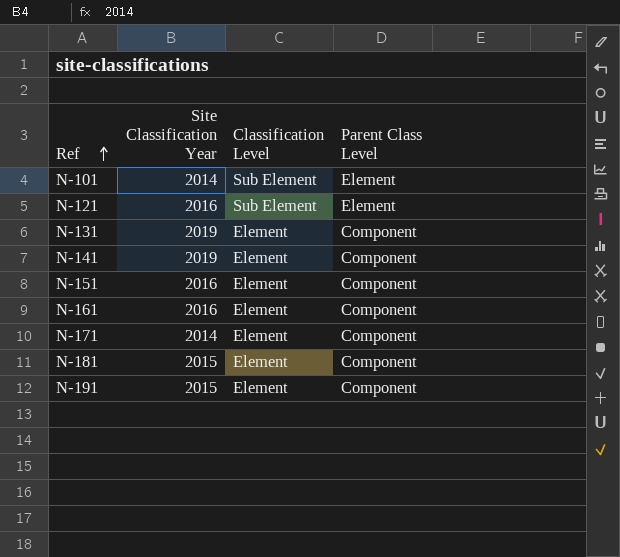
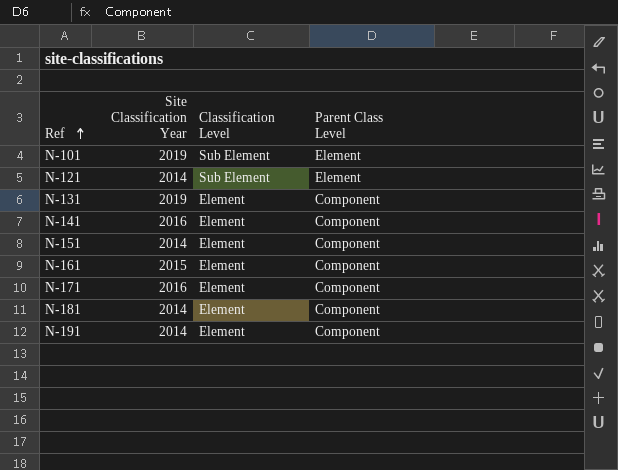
N-101 | Site Classification Year: 2014 -> 2019
N-121 | Site Classification Year: 2016 -> 2014
N-141 | Site Classification Year: 2019 -> 2016
N-151 | Site Classification Year: 2016 -> 2014
N-161 | Site Classification Year: 2016 -> 2015
N-171 | Site Classification Year: 2014 -> 2016
N-181 | Site Classification Year: 2015 -> 2014
N-191 | Site Classification Year: 2015 -> 2014

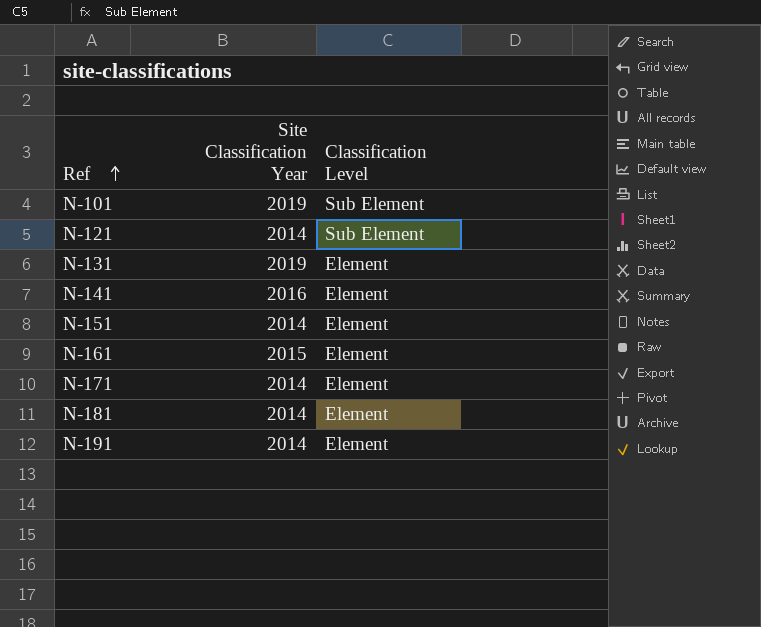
column Parent Class Level | position: 4 -> none
N-171 | Site Classification Year: 2016 -> 2014

